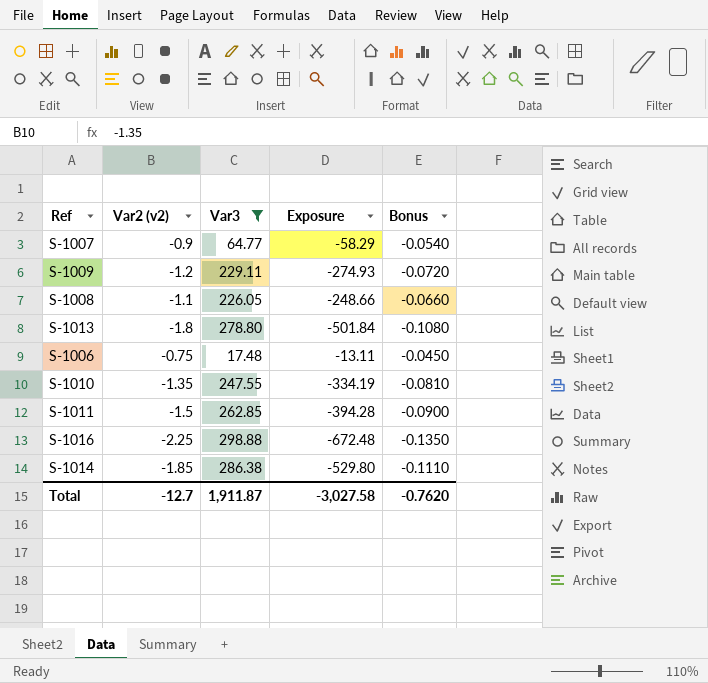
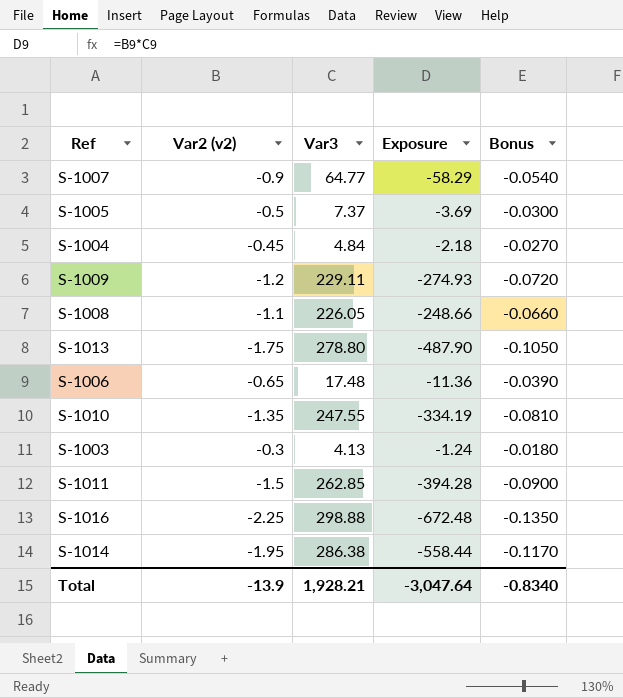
filter: Var3 >= 17.48 -> none
S-1013 | Var2 (v2): -1.8 -> -1.75
S-1013 | Exposure: -501.84 -> -487.90
S-1013 | Bonus: -0.1080 -> -0.1050
S-1006 | Var2 (v2): -0.75 -> -0.65
S-1006 | Exposure: -13.11 -> -11.36
S-1006 | Bonus: -0.0450 -> -0.0390
S-1014 | Var2 (v2): -1.85 -> -1.95
S-1014 | Exposure: -529.80 -> -558.44
S-1014 | Bonus: -0.1110 -> -0.1170
Total | Var2 (v2): -12.7 -> -13.9
Total | Var3: 1,911.87 -> 1,928.21
Total | Exposure: -3,027.58 -> -3,047.64
Total | Bonus: -0.7620 -> -0.8340

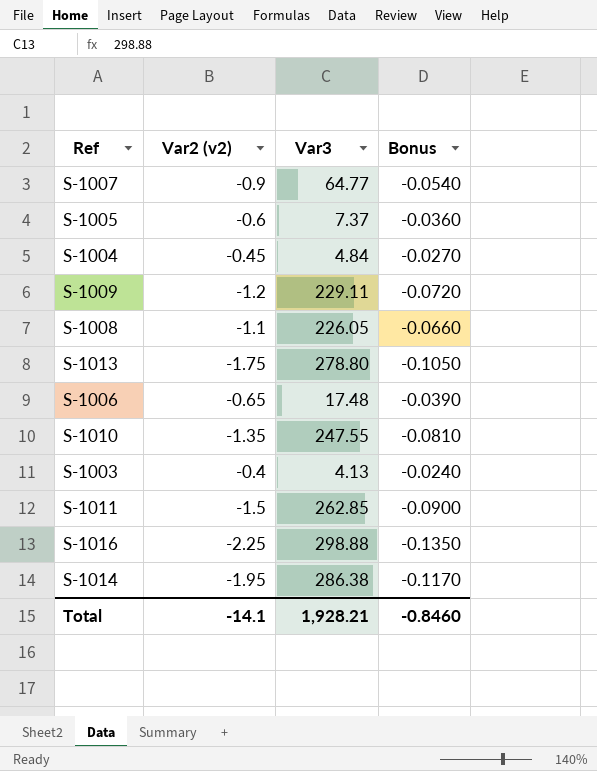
column Exposure | formula: [Var2 (v2)] * [Var3] -> none
S-1005 | Var2 (v2): -0.5 -> -0.6
S-1005 | Bonus: -0.0300 -> -0.0360
S-1003 | Var2 (v2): -0.3 -> -0.4
S-1003 | Bonus: -0.0180 -> -0.0240
Total | Var2 (v2): -13.9 -> -14.1
Total | Bonus: -0.8340 -> -0.8460

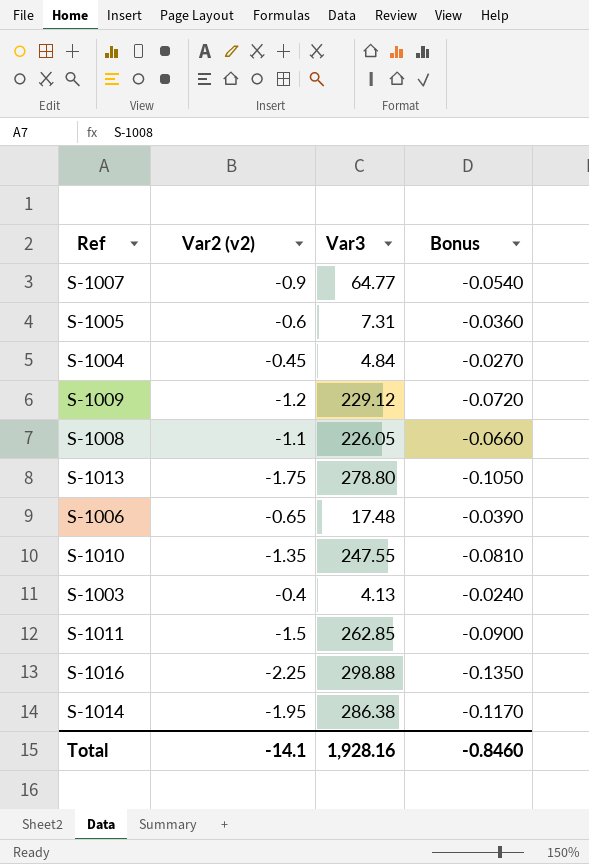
S-1005 | Var3: 7.37 -> 7.31
S-1009 | Var3: 229.11 -> 229.12
Total | Var3: 1,928.21 -> 1,928.16

